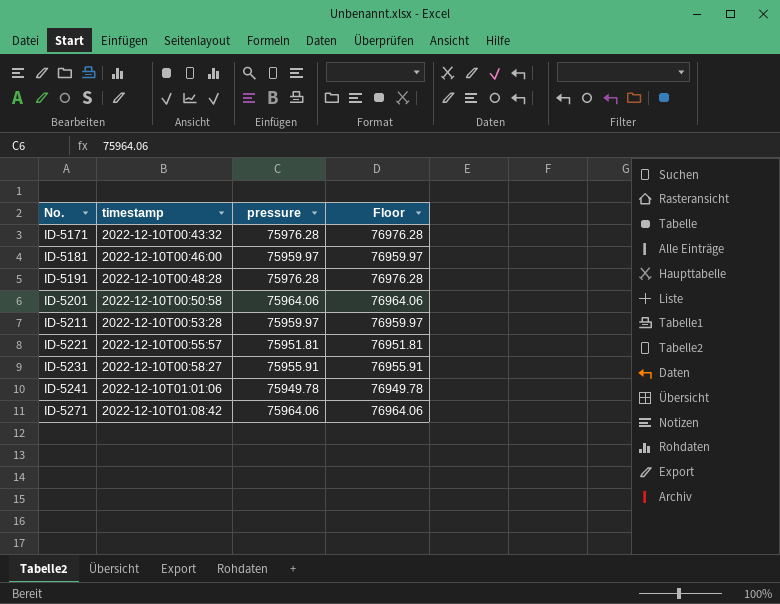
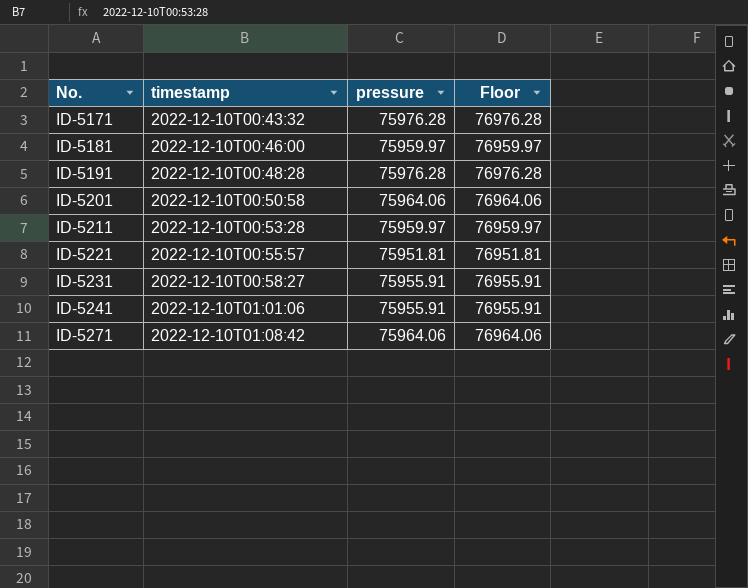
ID-5241 | pressure: 75949.78 -> 75955.91
ID-5241 | Floor: 76949.78 -> 76955.91

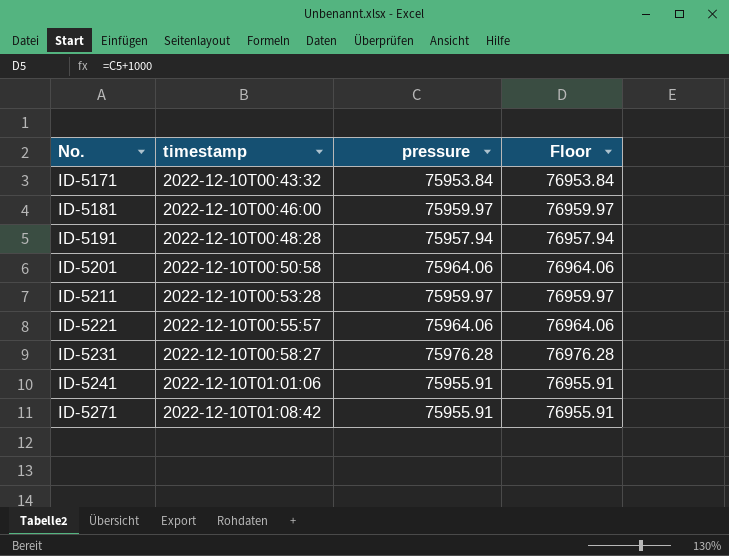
ID-5171 | pressure: 75976.28 -> 75953.84
ID-5171 | Floor: 76976.28 -> 76953.84
ID-5191 | pressure: 75976.28 -> 75957.94
ID-5191 | Floor: 76976.28 -> 76957.94
ID-5221 | pressure: 75951.81 -> 75964.06
ID-5221 | Floor: 76951.81 -> 76964.06
ID-5231 | pressure: 75955.91 -> 75976.28
ID-5231 | Floor: 76955.91 -> 76976.28
ID-5271 | pressure: 75964.06 -> 75955.91
ID-5271 | Floor: 76964.06 -> 76955.91

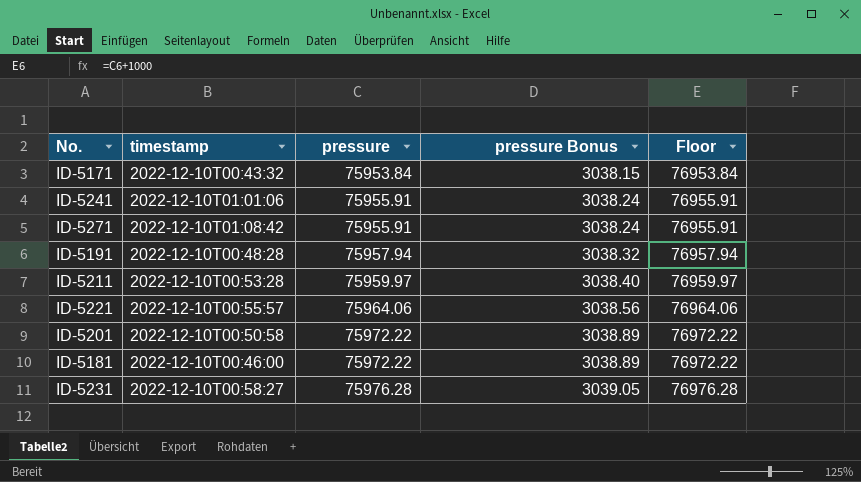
row order: No. ascending -> pressure ascending
column pressure Bonus | formula: none -> [pressure] * 0.04
ID-5201 | pressure: 75964.06 -> 75972.22
ID-5201 | Floor: 76964.06 -> 76972.22
ID-5181 | pressure: 75959.97 -> 75972.22
ID-5181 | Floor: 76959.97 -> 76972.22

